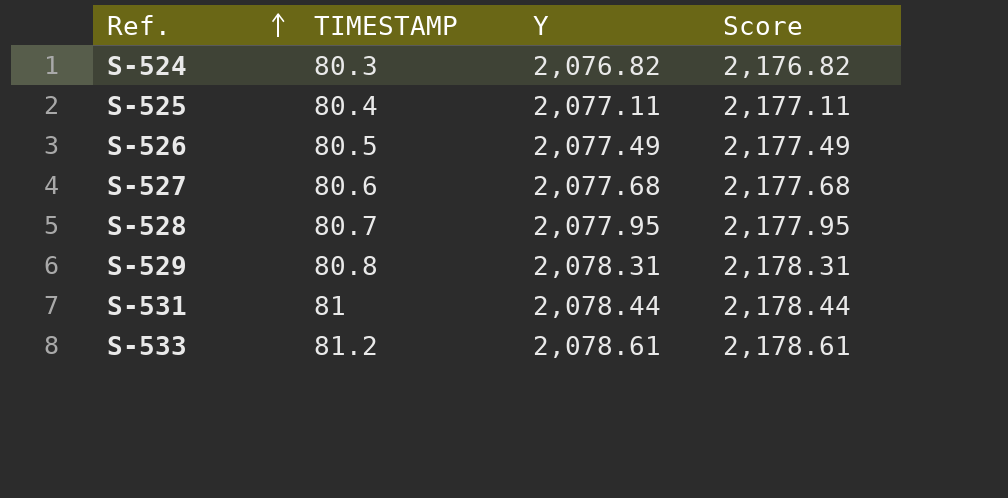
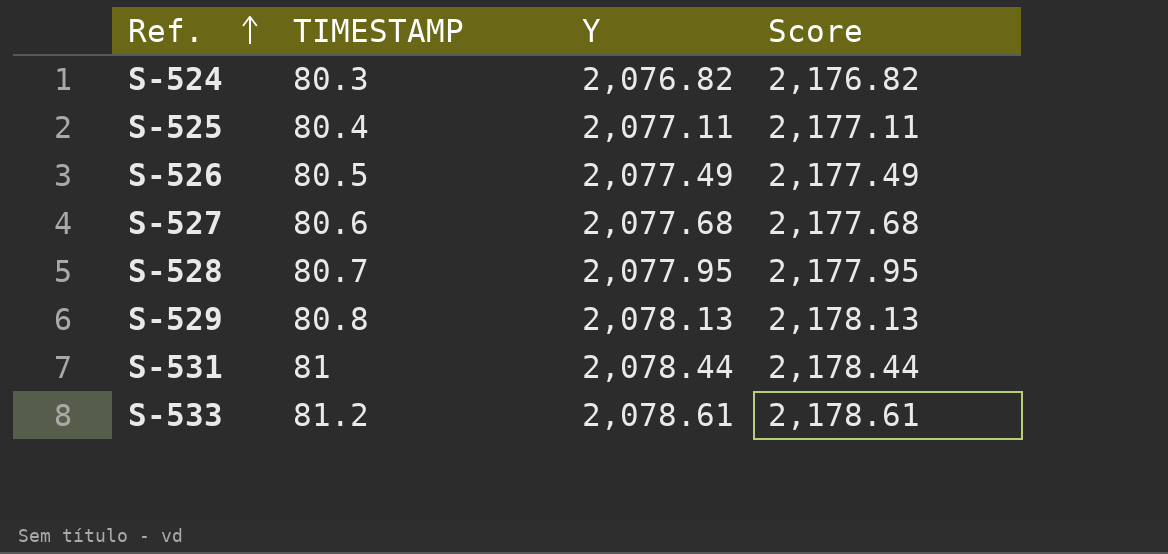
S-529 | Y: 2,078.31 -> 2,078.13
S-529 | Score: 2,178.31 -> 2,178.13

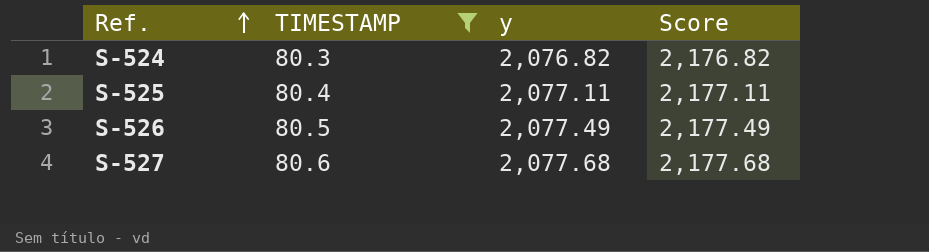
filter: none -> TIMESTAMP <= 80.6
column name: Y -> y

